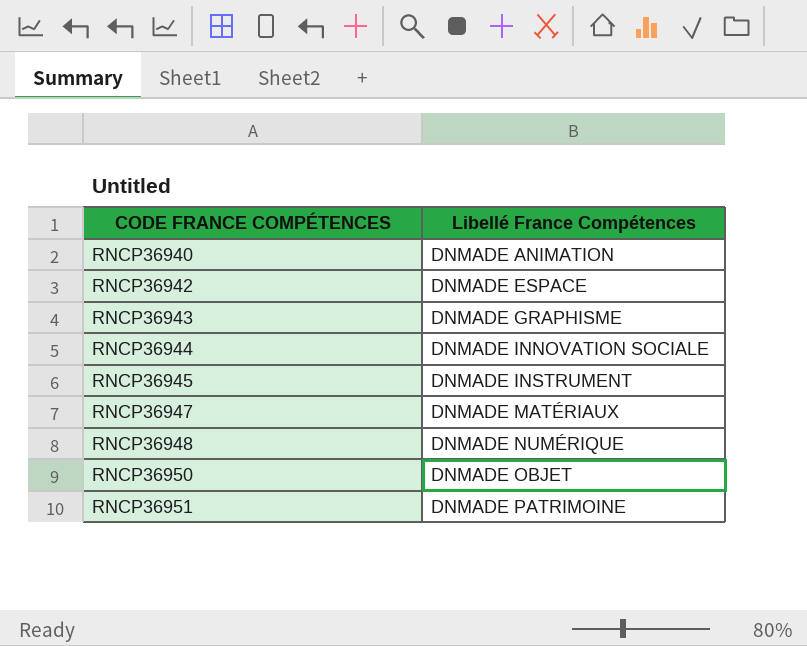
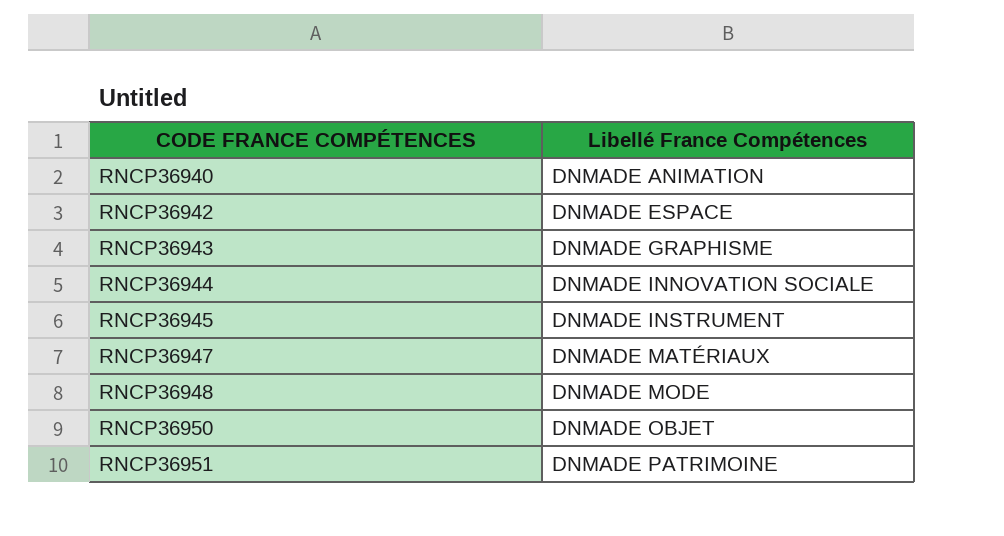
RNCP36948 | Libellé France Compétences: DNMADE NUMÉRIQUE -> DNMADE MODE

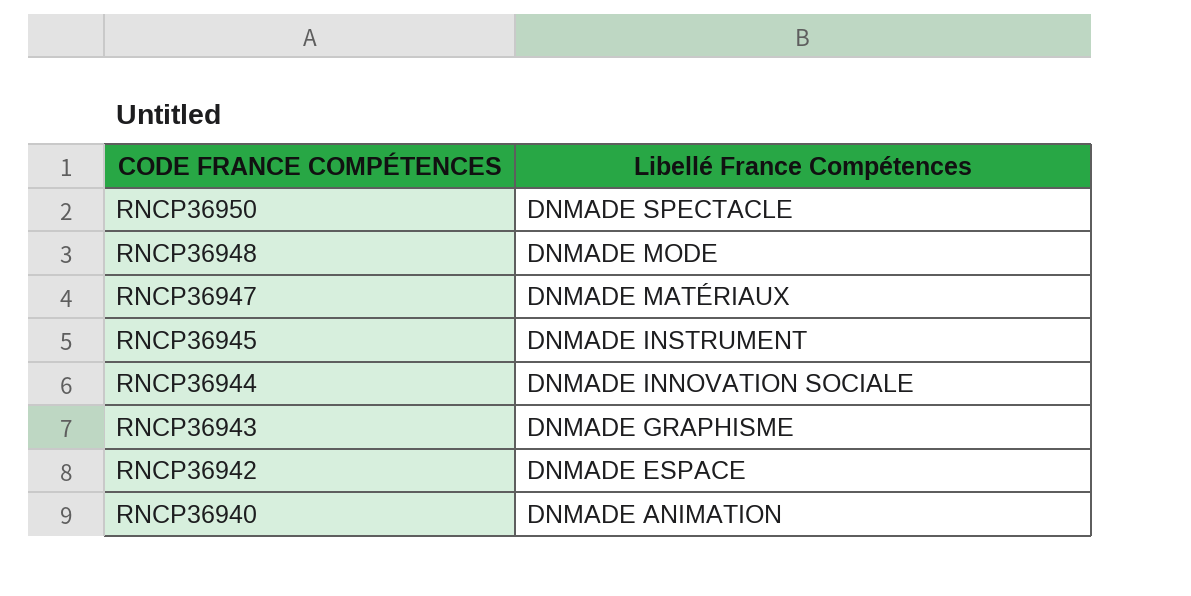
row order: CODE FRANCE COMPÉTENCES ascending -> CODE FRANCE COMPÉTENCES descending
row RNCP36951: DNMADE PATRIMOINE -> none
RNCP36950 | Libellé France Compétences: DNMADE OBJET -> DNMADE SPECTACLE

